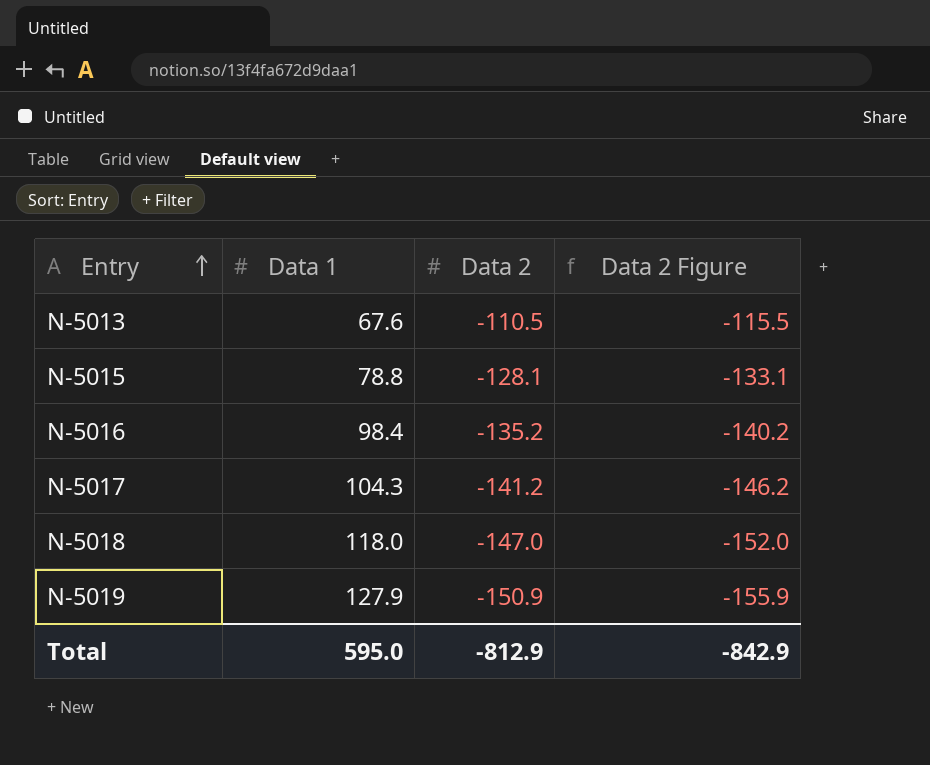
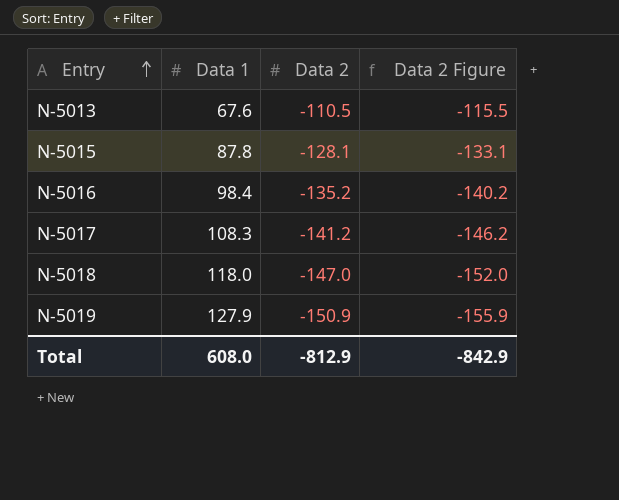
N-5015 | Data 1: 78.8 -> 87.8
N-5017 | Data 1: 104.3 -> 108.3
Total | Data 1: 595.0 -> 608.0

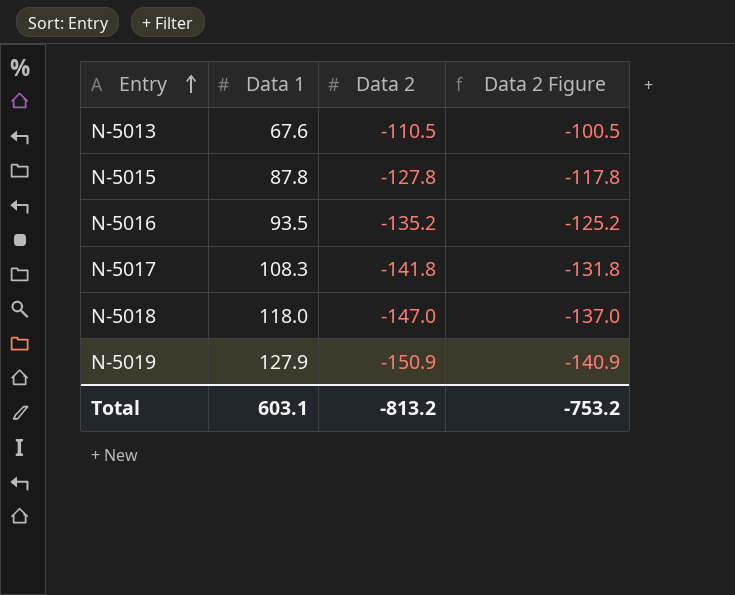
column Data 2 Figure | formula: [Data 2] - 5 -> [Data 2] + 10
N-5015 | Data 2: -128.1 -> -127.8
N-5016 | Data 1: 98.4 -> 93.5
N-5017 | Data 2: -141.2 -> -141.8
Total | Data 1: 608.0 -> 603.1
Total | Data 2: -812.9 -> -813.2
Total | Data 2 Figure: -842.9 -> -753.2

